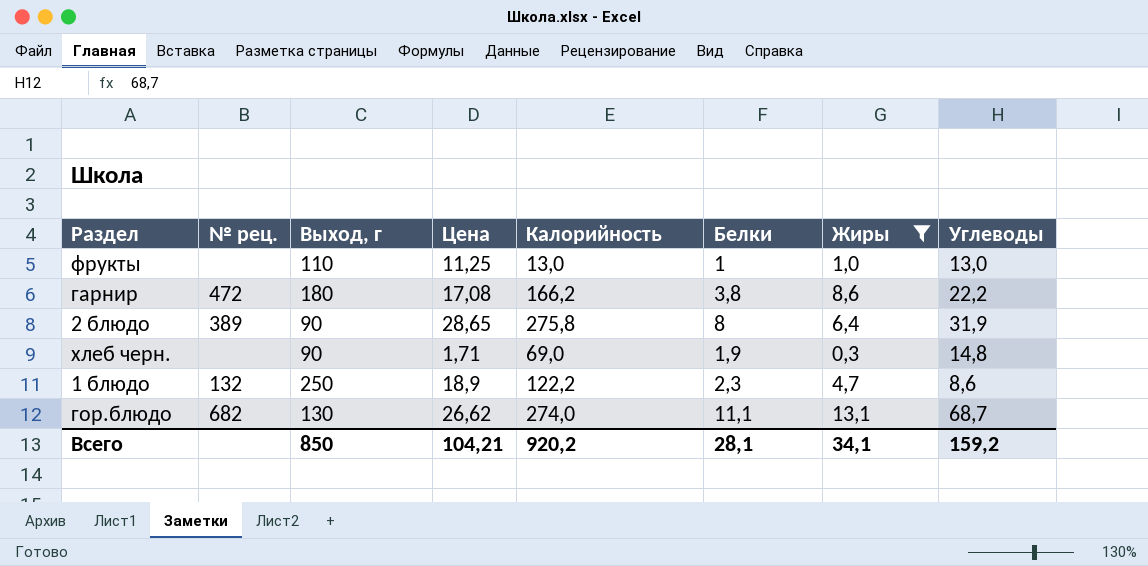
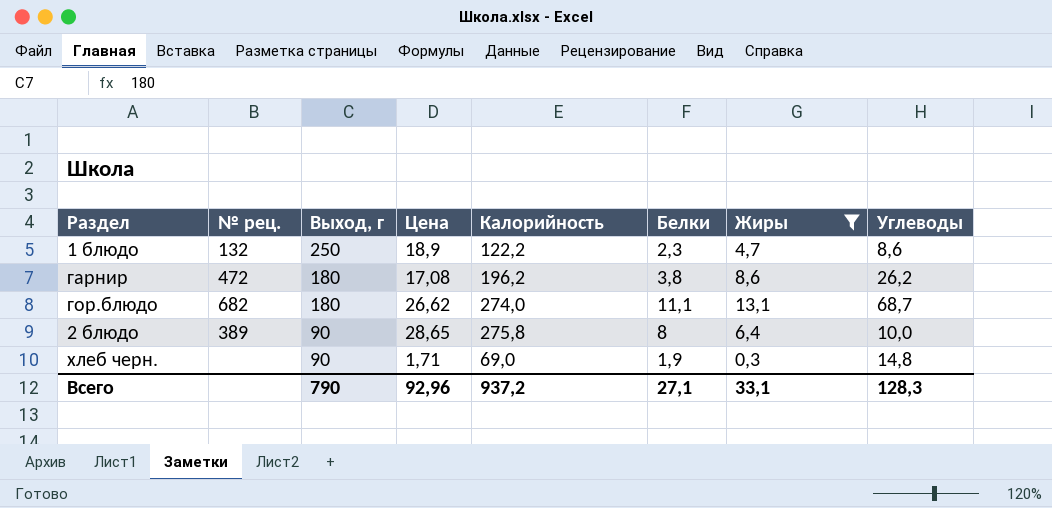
row order: none -> Выход, г descending
row фрукты: none | 110 | 11,25 | 13,0 | 1 | 1,0 | 13,0 -> none
гарнир | Калорийность: 166,2 -> 196,2
гарнир | Углеводы: 22,2 -> 26,2
гор.блюдо | Выход, г: 130 -> 180
2 блюдо | Углеводы: 31,9 -> 10,0
Всего | Выход, г: 850 -> 790
Всего | Цена: 104,21 -> 92,96
Всего | Калорийность: 920,2 -> 937,2
Всего | Белки: 28,1 -> 27,1
Всего | Жиры: 34,1 -> 33,1
Всего | Углеводы: 159,2 -> 128,3

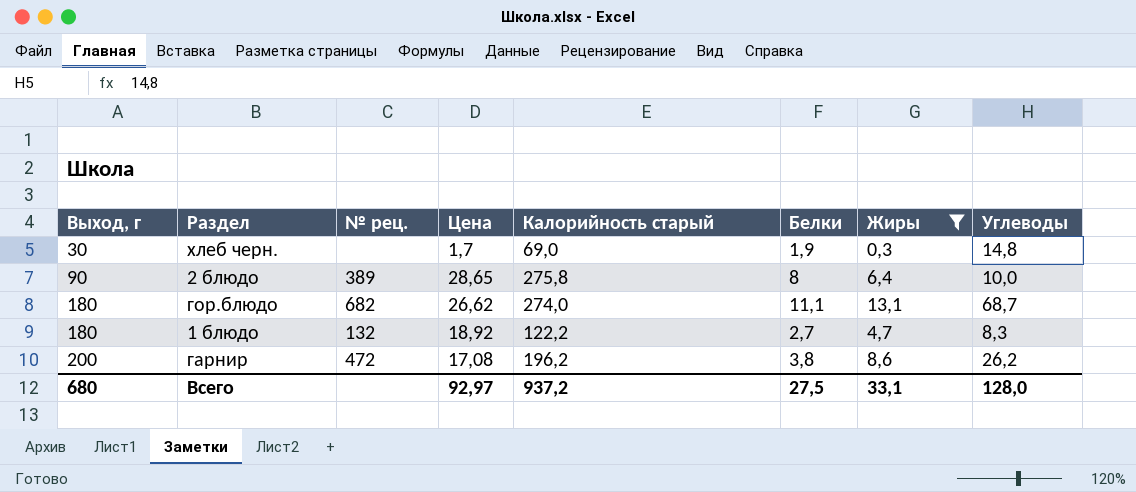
row order: Выход, г descending -> Выход, г ascending
column Выход, г | position: 3 -> 1
column name: Калорийность -> Калорийность старый
хлеб черн. | Выход, г: 90 -> 30
хлеб черн. | Цена: 1,71 -> 1,7
1 блюдо | Выход, г: 250 -> 180
1 блюдо | Цена: 18,9 -> 18,92
1 блюдо | Белки: 2,3 -> 2,7
1 блюдо | Углеводы: 8,6 -> 8,3
гарнир | Выход, г: 180 -> 200
Всего | Выход, г: 790 -> 680
Всего | Цена: 92,96 -> 92,97
Всего | Белки: 27,1 -> 27,5
Всего | Углеводы: 128,3 -> 128,0

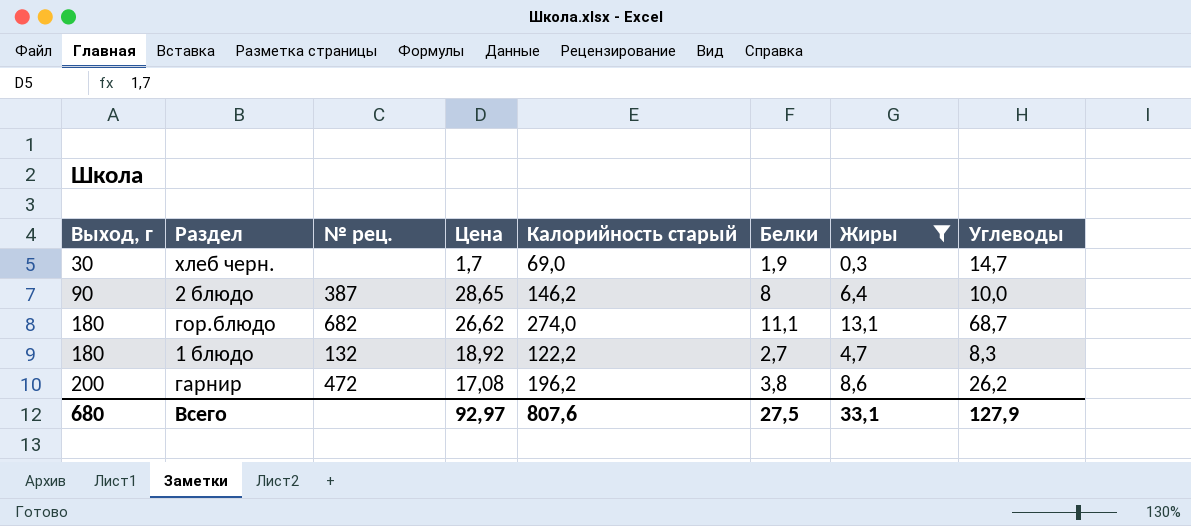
хлеб черн. | Углеводы: 14,8 -> 14,7
2 блюдо | № рец.: 389 -> 387
2 блюдо | Калорийность старый: 275,8 -> 146,2
Всего | Калорийность старый: 937,2 -> 807,6
Всего | Углеводы: 128,0 -> 127,9

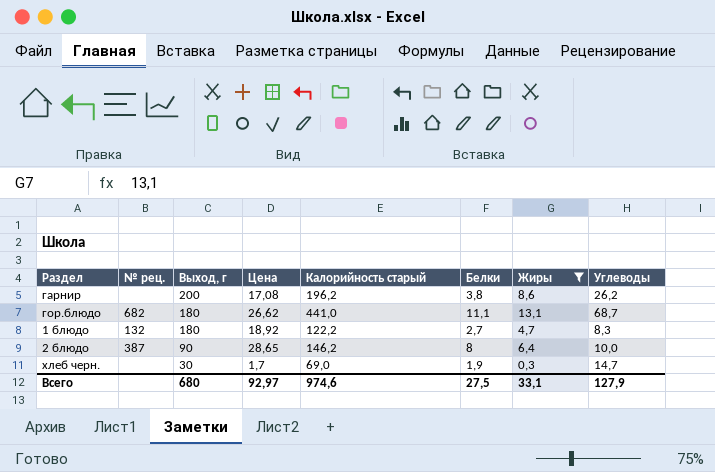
row order: Выход, г ascending -> Выход, г descending
column Выход, г | position: 1 -> 3
гарнир | № рец.: 472 -> none
гор.блюдо | Калорийность старый: 274,0 -> 441,0
Всего | Калорийность старый: 807,6 -> 974,6

